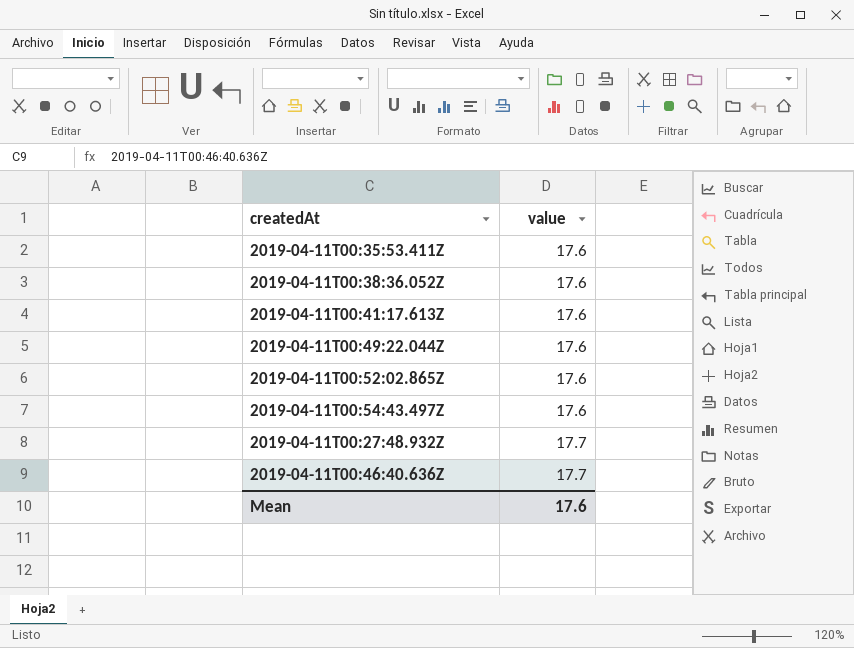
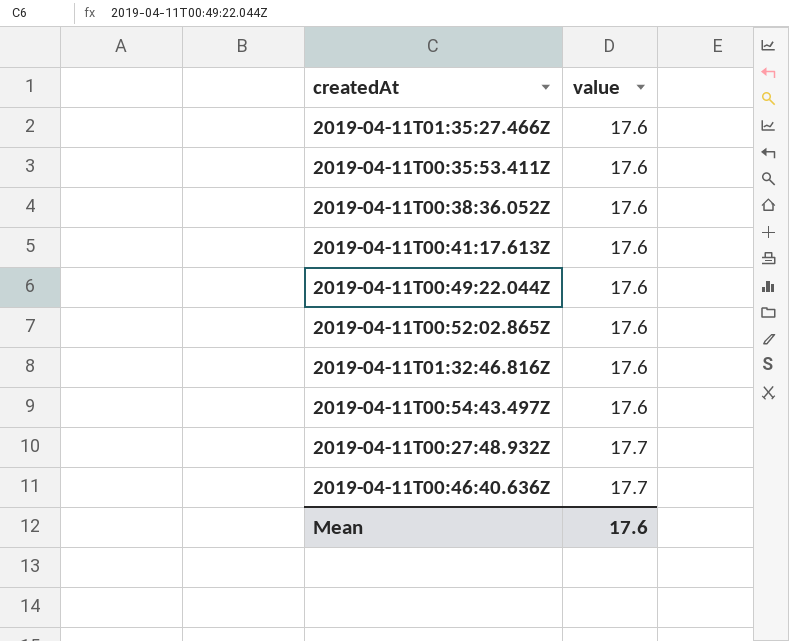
row 2019-04-11T01:35:27.466Z: none -> 17.6
row 2019-04-11T01:32:46.816Z: none -> 17.6

